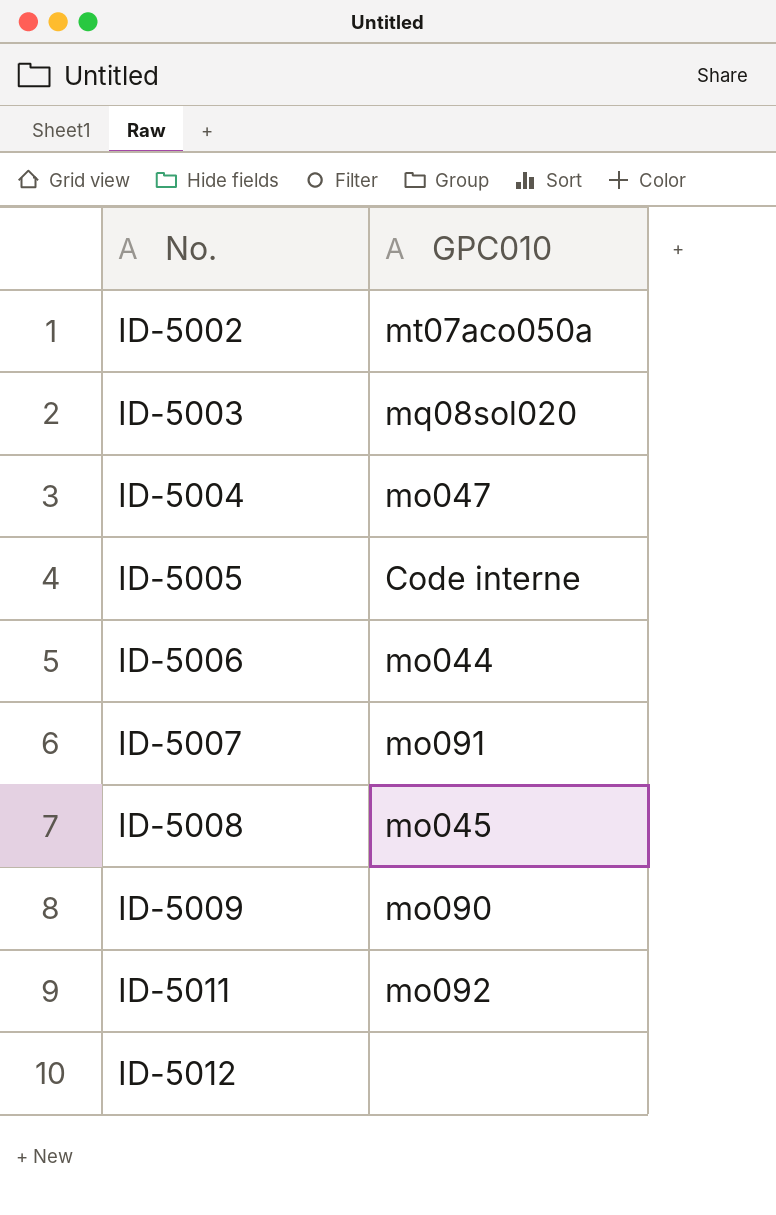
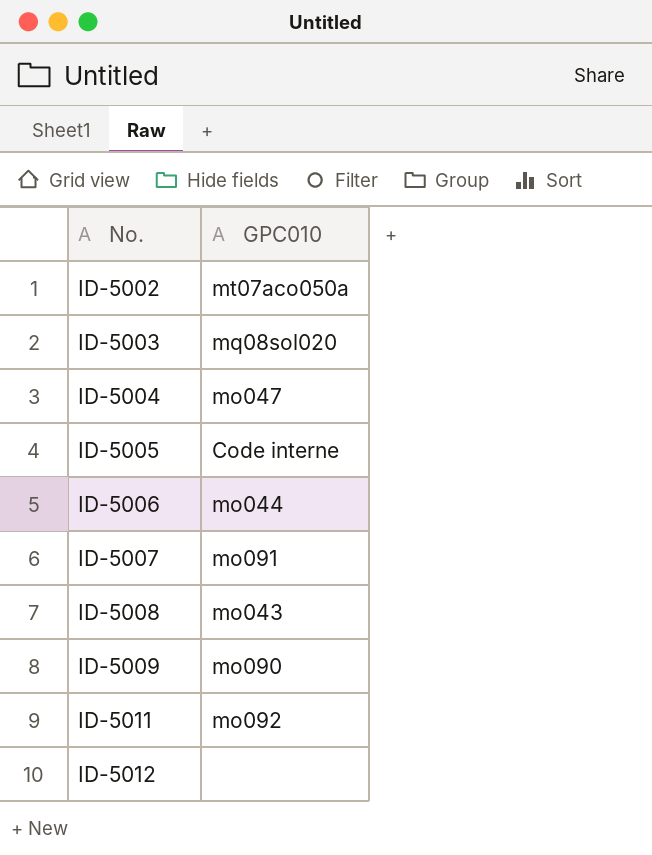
ID-5008 | GPC010: mo045 -> mo043

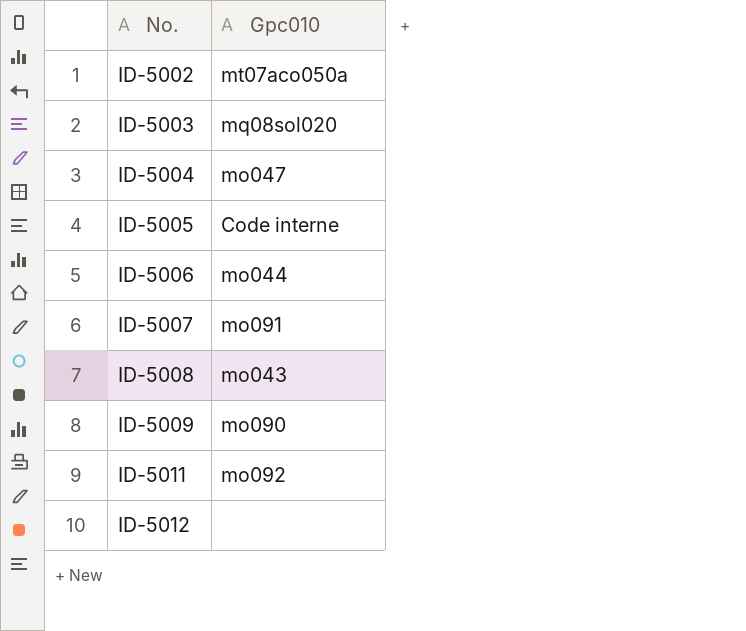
column name: GPC010 -> Gpc010

